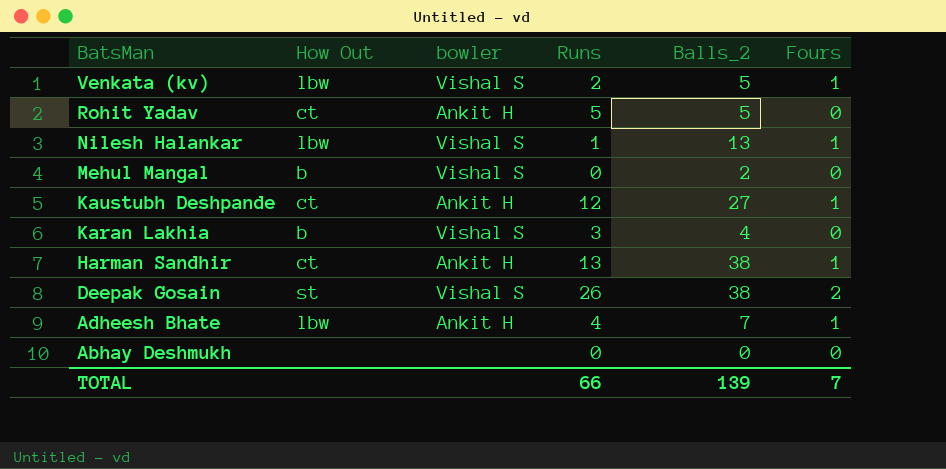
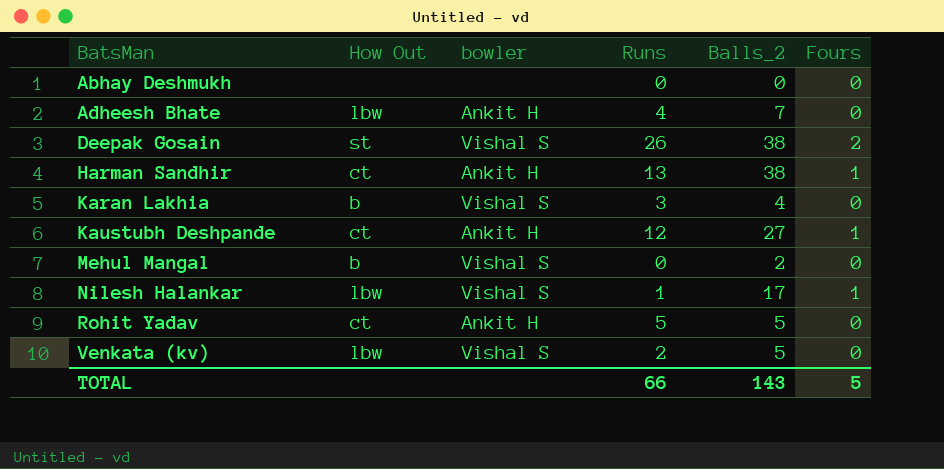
row order: BatsMan descending -> BatsMan ascending
Adheesh Bhate | Fours: 1 -> 0
Nilesh Halankar | Balls_2: 13 -> 17
Venkata (kv) | Fours: 1 -> 0
TOTAL | Balls_2: 139 -> 143
TOTAL | Fours: 7 -> 5

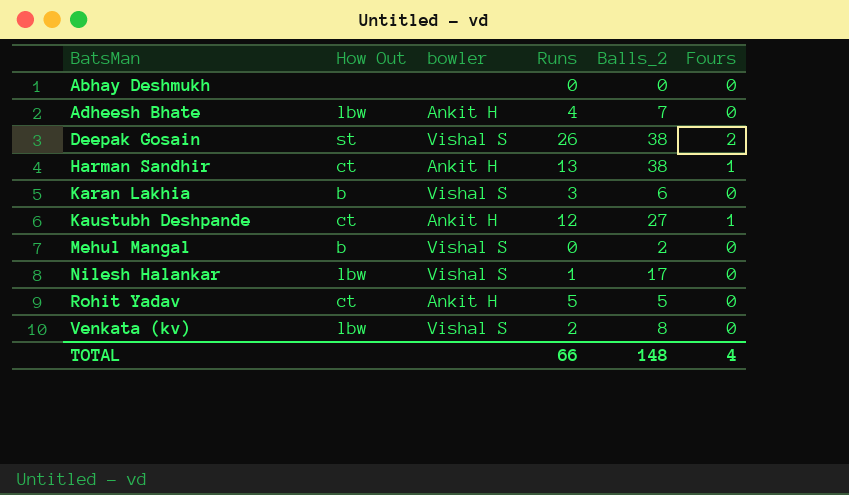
Karan Lakhia | Balls_2: 4 -> 6
Nilesh Halankar | Fours: 1 -> 0
Venkata (kv) | Balls_2: 5 -> 8
TOTAL | Balls_2: 143 -> 148
TOTAL | Fours: 5 -> 4

